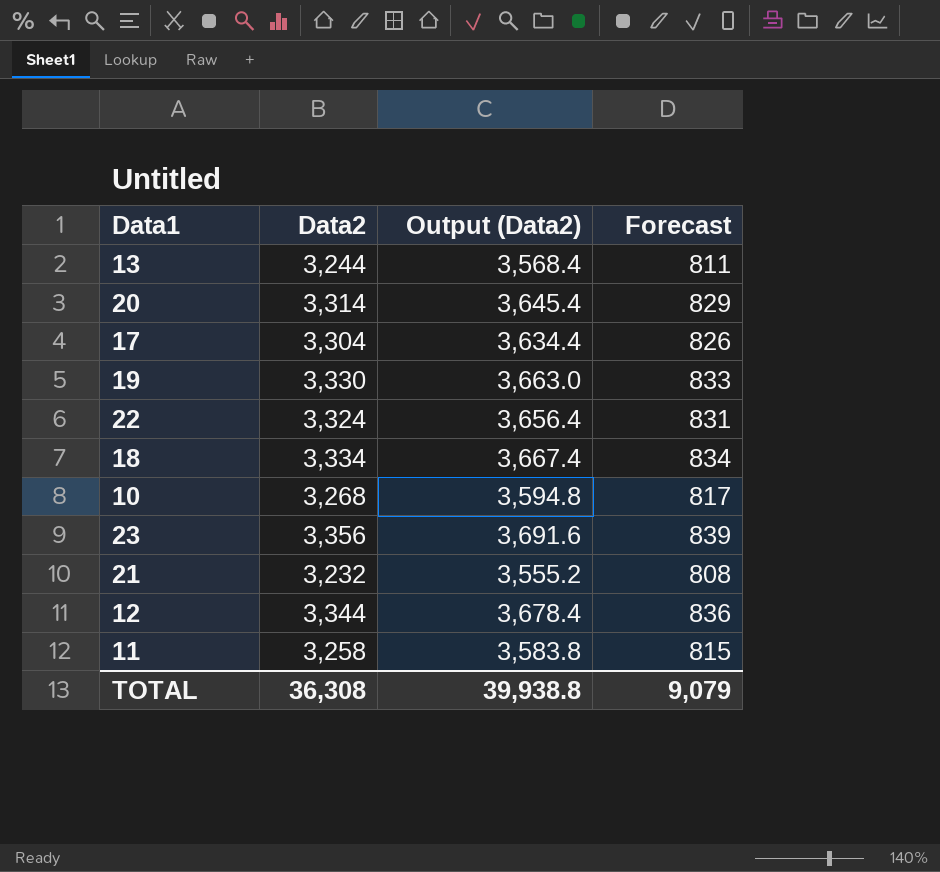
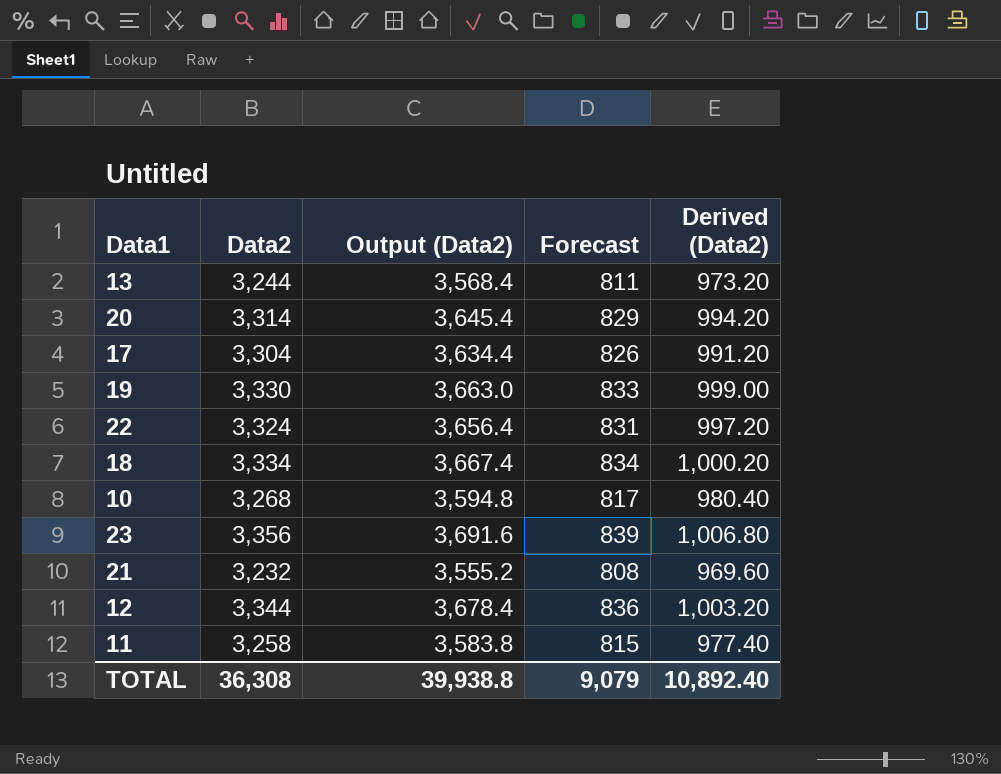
column Derived (Data2) | formula: none -> [Data2] * 0.3

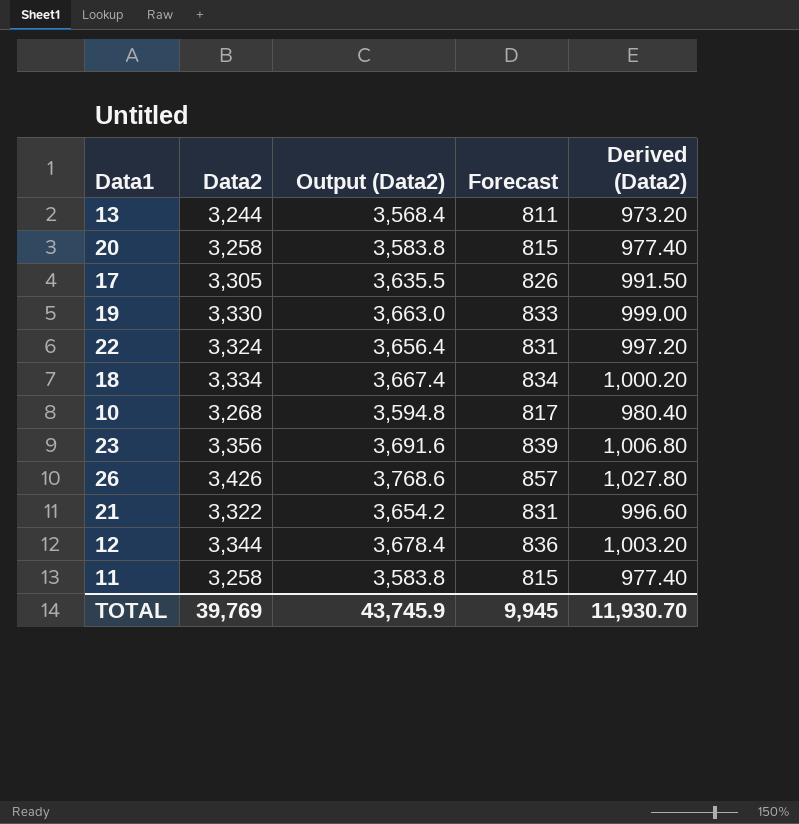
20 | Data2: 3,314 -> 3,258
20 | Output (Data2): 3,645.4 -> 3,583.8
20 | Forecast: 829 -> 815
20 | Derived (Data2): 994.20 -> 977.40
17 | Data2: 3,304 -> 3,305
17 | Output (Data2): 3,634.4 -> 3,635.5
17 | Derived (Data2): 991.20 -> 991.50
row 26: none -> 3,426 | 3,768.6 | 857 | 1,027.80
21 | Data2: 3,232 -> 3,322
21 | Output (Data2): 3,555.2 -> 3,654.2
21 | Forecast: 808 -> 831
21 | Derived (Data2): 969.60 -> 996.60
TOTAL | Data2: 36,308 -> 39,769
TOTAL | Output (Data2): 39,938.8 -> 43,745.9
TOTAL | Forecast: 9,079 -> 9,945
TOTAL | Derived (Data2): 10,892.40 -> 11,930.70

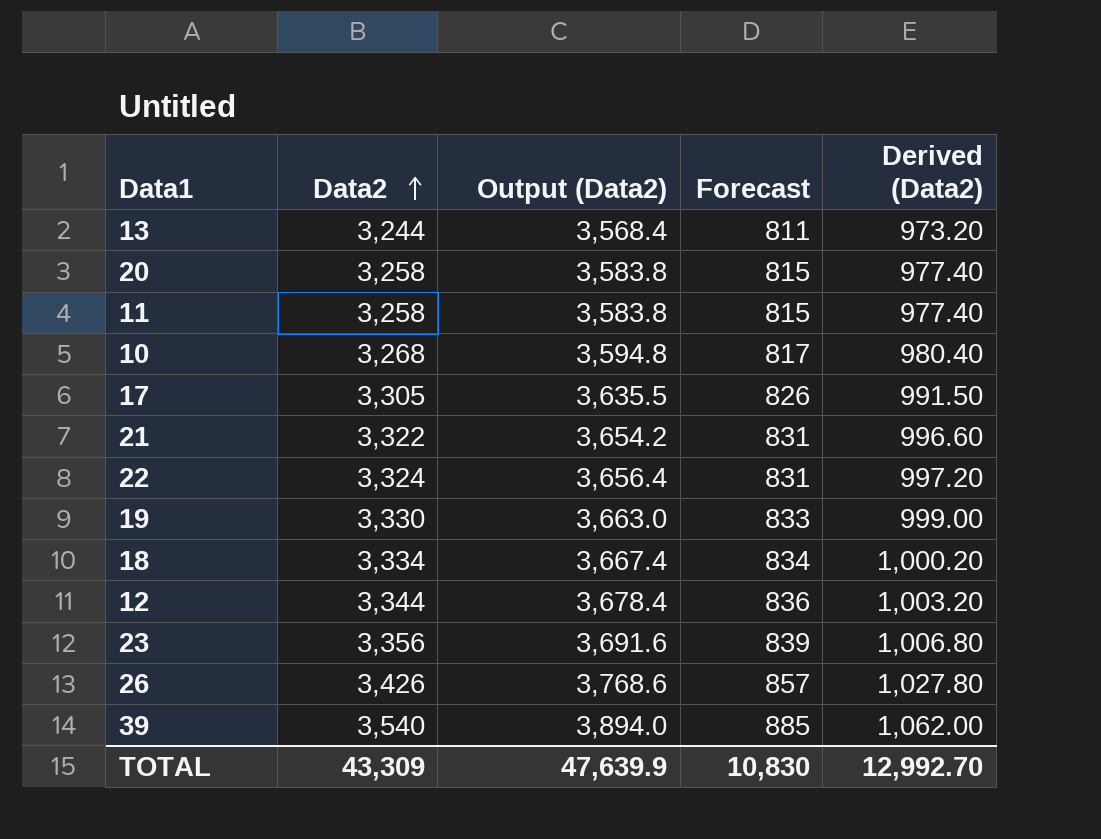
row order: none -> Data2 ascending
row 39: none -> 3,540 | 3,894.0 | 885 | 1,062.00
TOTAL | Data2: 39,769 -> 43,309
TOTAL | Output (Data2): 43,745.9 -> 47,639.9
TOTAL | Forecast: 9,945 -> 10,830
TOTAL | Derived (Data2): 11,930.70 -> 12,992.70

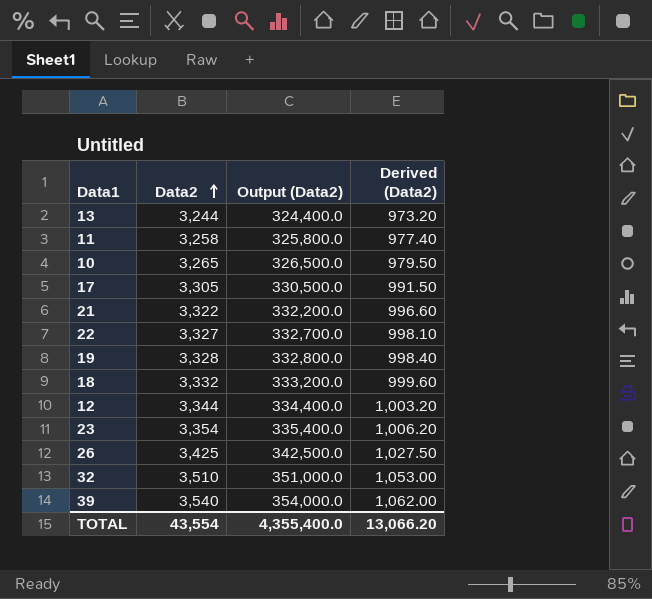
column Forecast | formula: [Data2] * 0.25 -> none
column Output (Data2) | formula: [Data2] * 1.1 -> [Data2] * 100
row 20: 3,258 | 3,583.8 | 815 | 977.40 -> none
10 | Data2: 3,268 -> 3,265
10 | Derived (Data2): 980.40 -> 979.50
22 | Data2: 3,324 -> 3,327
22 | Derived (Data2): 997.20 -> 998.10
19 | Data2: 3,330 -> 3,328
19 | Derived (Data2): 999.00 -> 998.40
18 | Data2: 3,334 -> 3,332
18 | Derived (Data2): 1,000.20 -> 999.60
23 | Data2: 3,356 -> 3,354
23 | Derived (Data2): 1,006.80 -> 1,006.20
26 | Data2: 3,426 -> 3,425
26 | Derived (Data2): 1,027.80 -> 1,027.50
row 32: none -> 3,510 | 351,000.0 | 1,053.00
TOTAL | Data2: 43,309 -> 43,554
TOTAL | Output (Data2): 47,639.9 -> 4,355,400.0
TOTAL | Derived (Data2): 12,992.70 -> 13,066.20

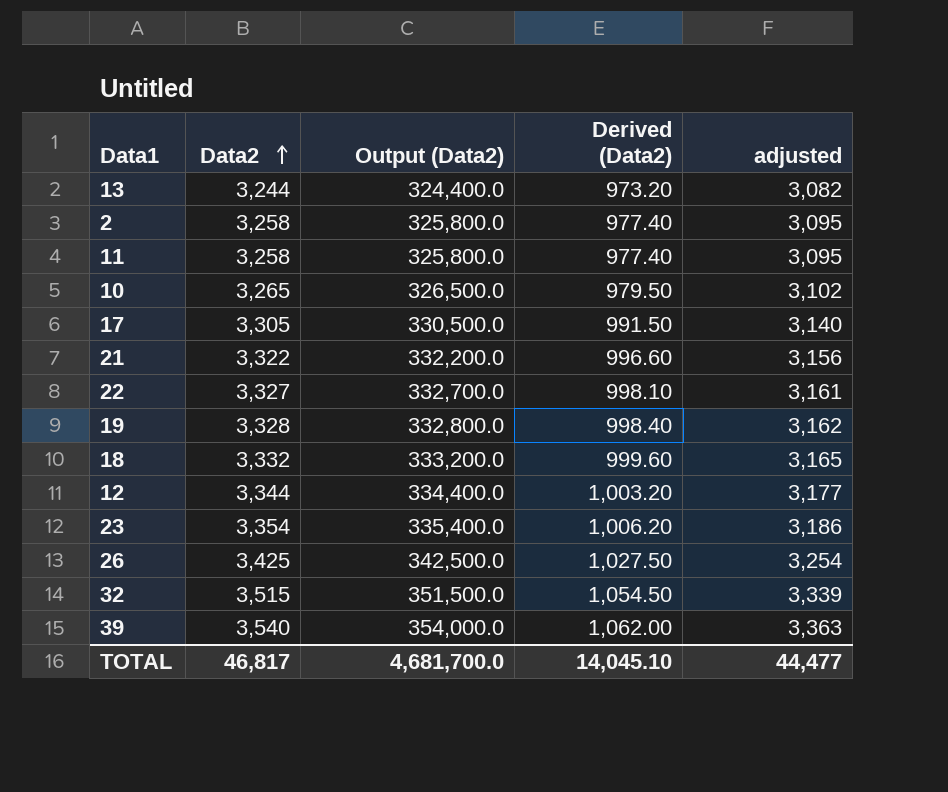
column adjusted | formula: none -> [Data2] * 0.95
row 2: none -> 3,258 | 325,800.0 | 977.40 | 3,095
32 | Data2: 3,510 -> 3,515
32 | Output (Data2): 351,000.0 -> 351,500.0
32 | Derived (Data2): 1,053.00 -> 1,054.50
TOTAL | Data2: 43,554 -> 46,817
TOTAL | Output (Data2): 4,355,400.0 -> 4,681,700.0
TOTAL | Derived (Data2): 13,066.20 -> 14,045.10

